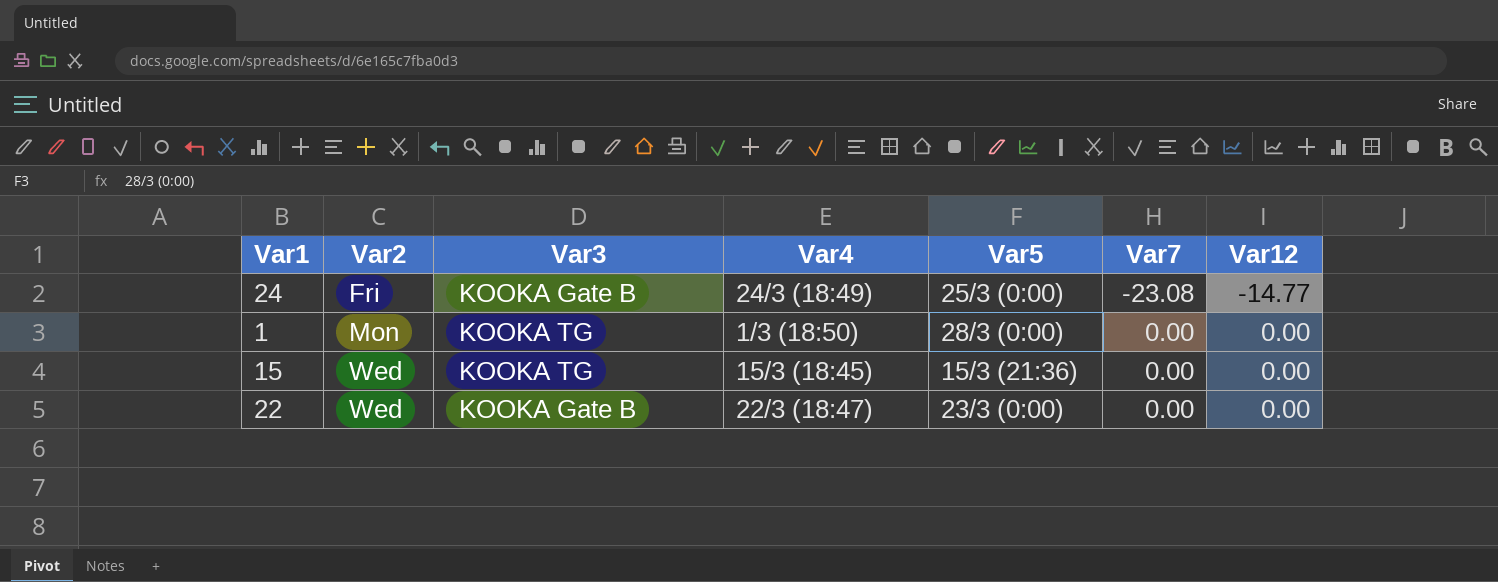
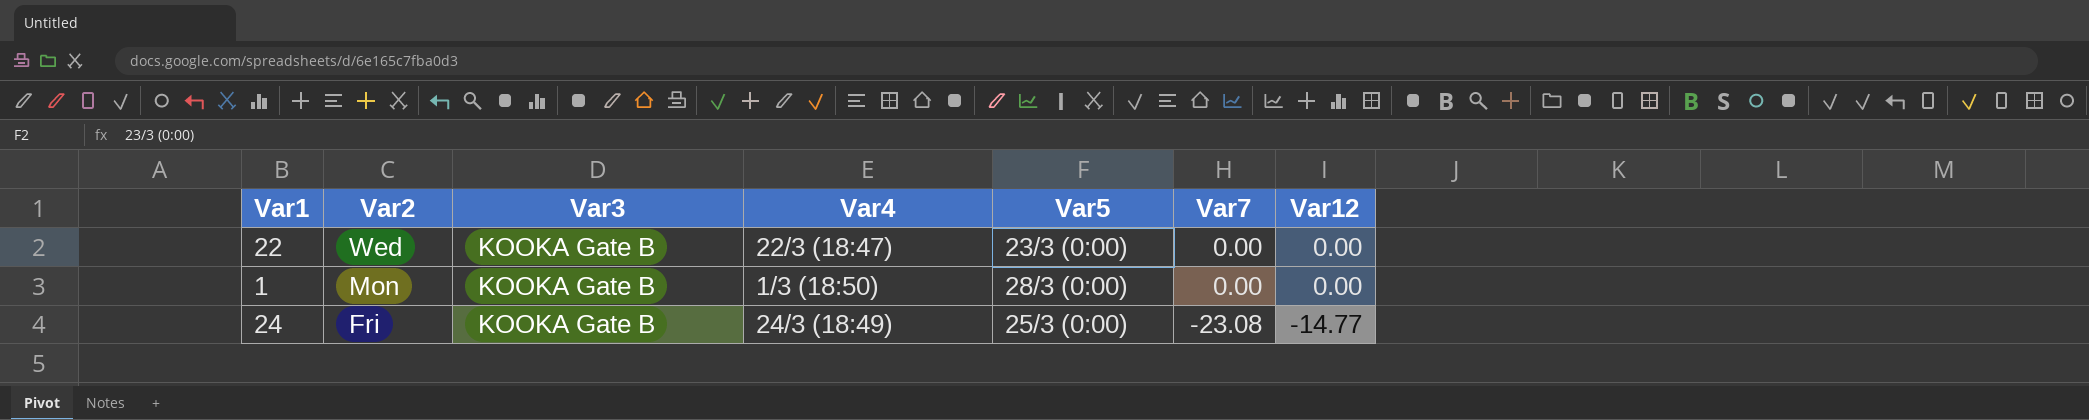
row order: Var2 ascending -> Var2 descending
row 15: Wed | KOOKA TG | 15/3 (18:45) | 15/3 (21:36) | 0.00 | 0.00 -> none
1 | Var3: KOOKA TG -> KOOKA Gate B

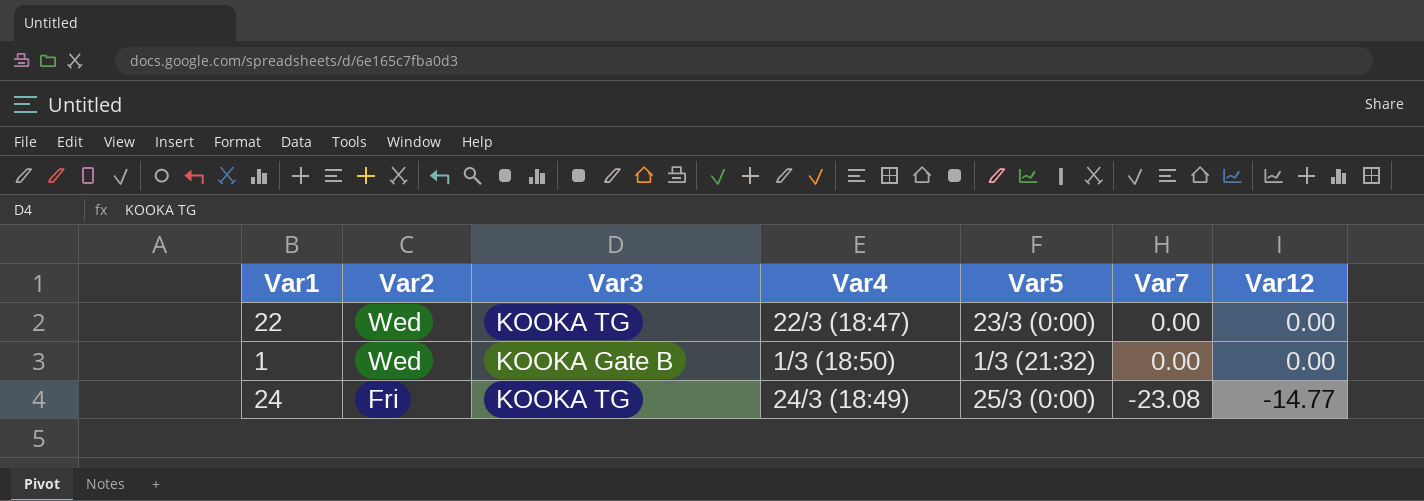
22 | Var3: KOOKA Gate B -> KOOKA TG
1 | Var2: Mon -> Wed
1 | Var5: 28/3 (0:00) -> 1/3 (21:32)
24 | Var3: KOOKA Gate B -> KOOKA TG

